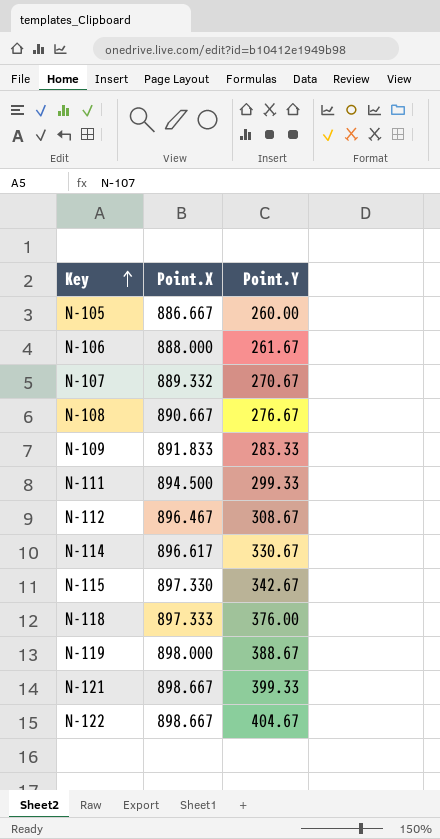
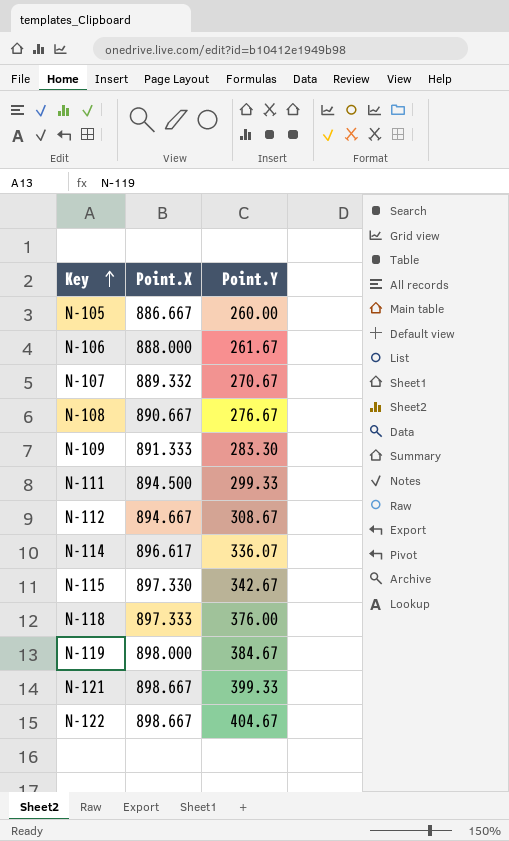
N-109 | Point.X: 891.833 -> 891.333
N-109 | Point.Y: 283.33 -> 283.30
N-112 | Point.X: 896.467 -> 894.667
N-114 | Point.Y: 330.67 -> 336.07
N-119 | Point.Y: 388.67 -> 384.67

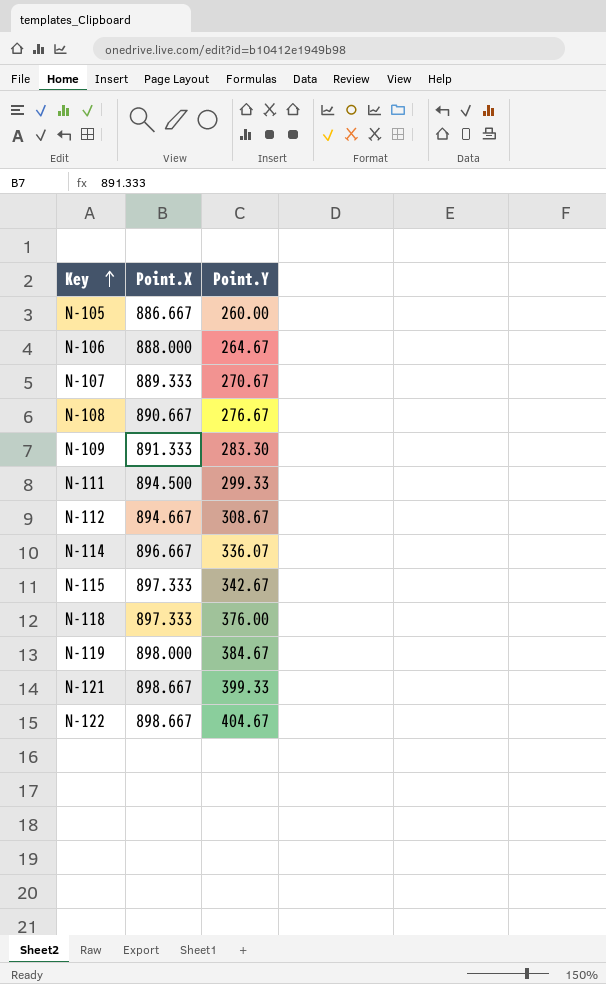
N-106 | Point.Y: 261.67 -> 264.67
N-107 | Point.X: 889.332 -> 889.333
N-114 | Point.X: 896.617 -> 896.667
N-115 | Point.X: 897.330 -> 897.333

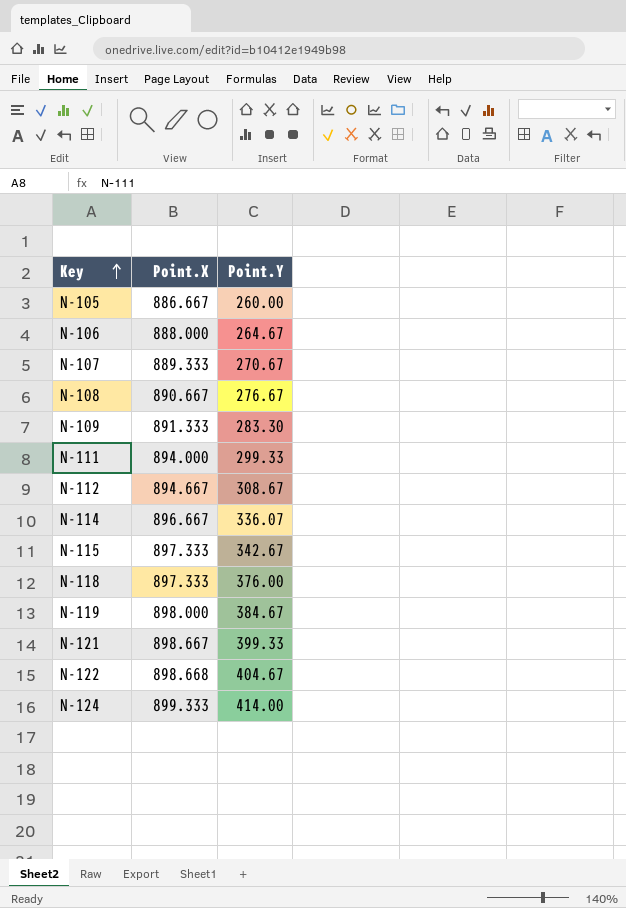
N-111 | Point.X: 894.500 -> 894.000
N-122 | Point.X: 898.667 -> 898.668
row N-124: none -> 899.333 | 414.00

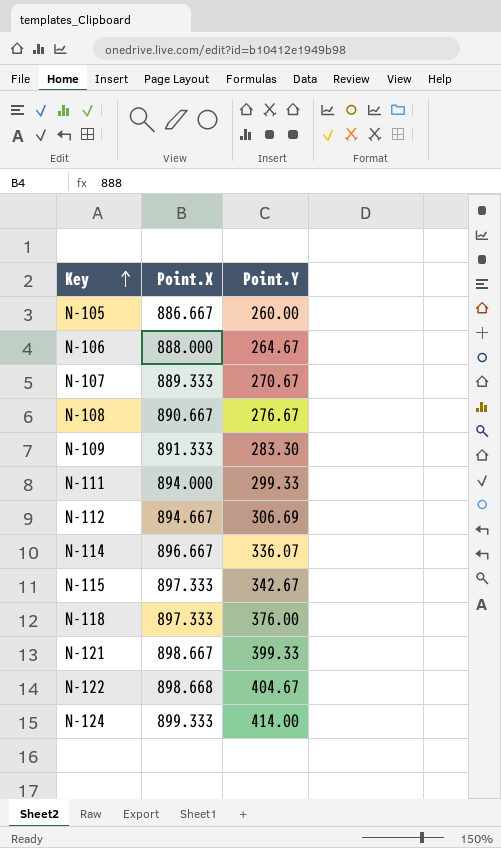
row N-119: 898.000 | 384.67 -> none
N-112 | Point.Y: 308.67 -> 306.69

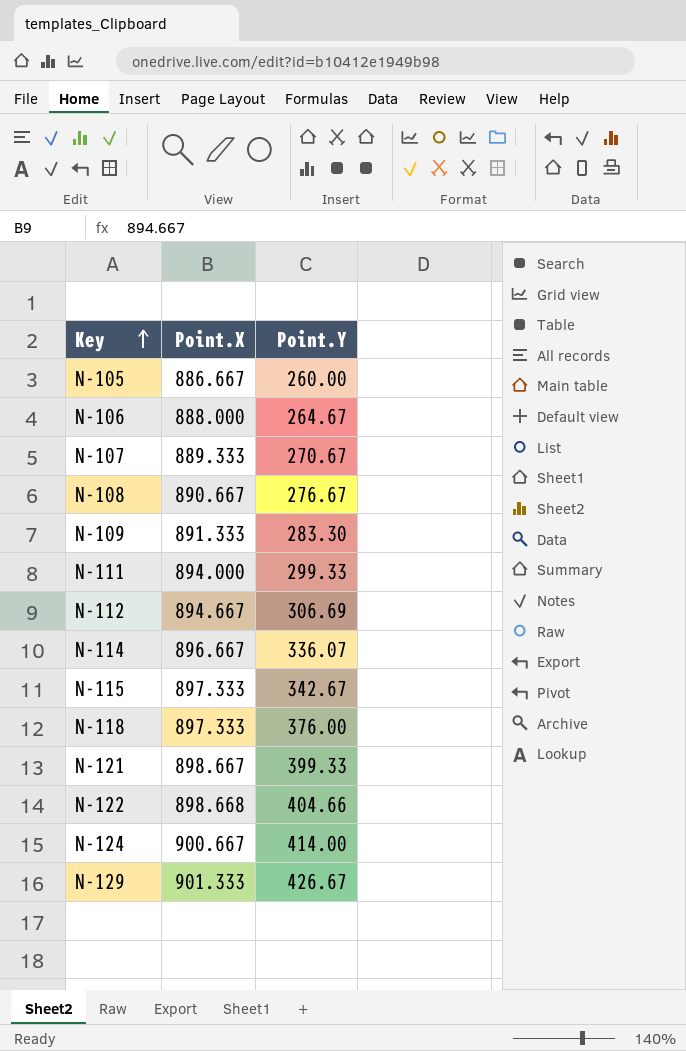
N-122 | Point.Y: 404.67 -> 404.66
N-124 | Point.X: 899.333 -> 900.667
row N-129: none -> 901.333 | 426.67

